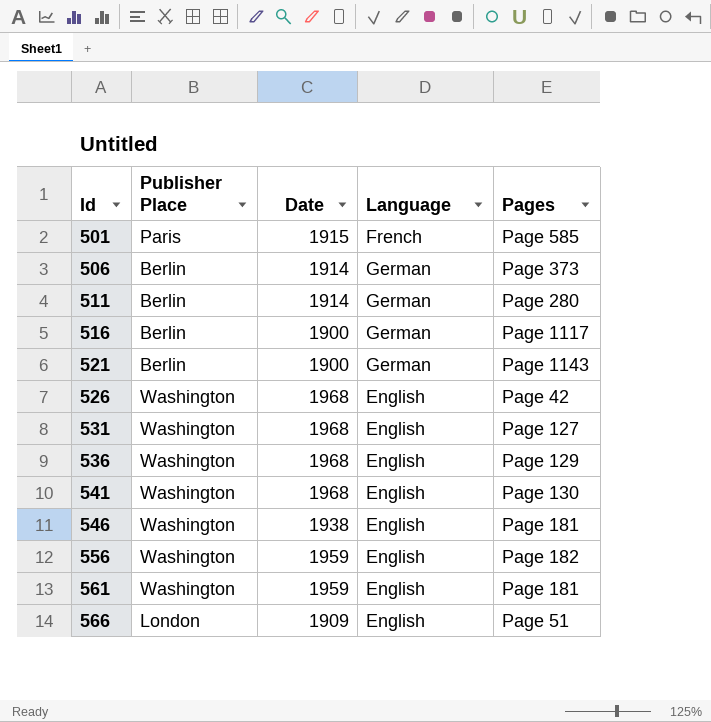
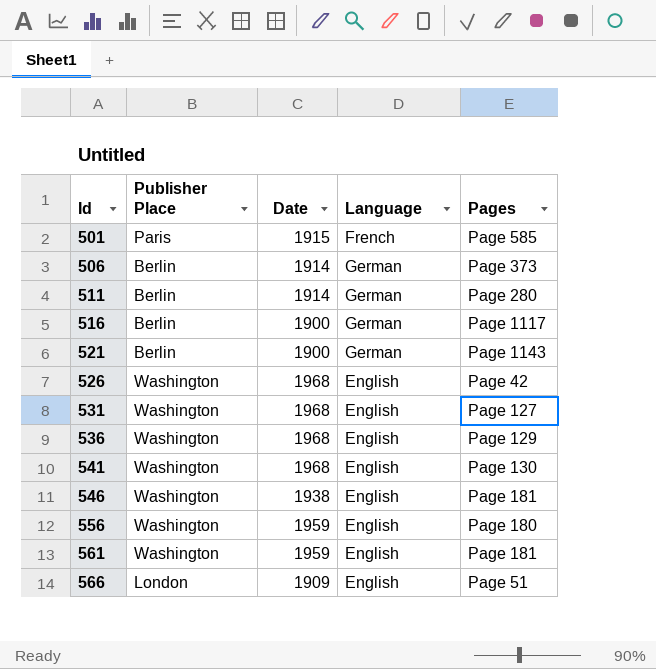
556 | Pages: Page 182 -> Page 180

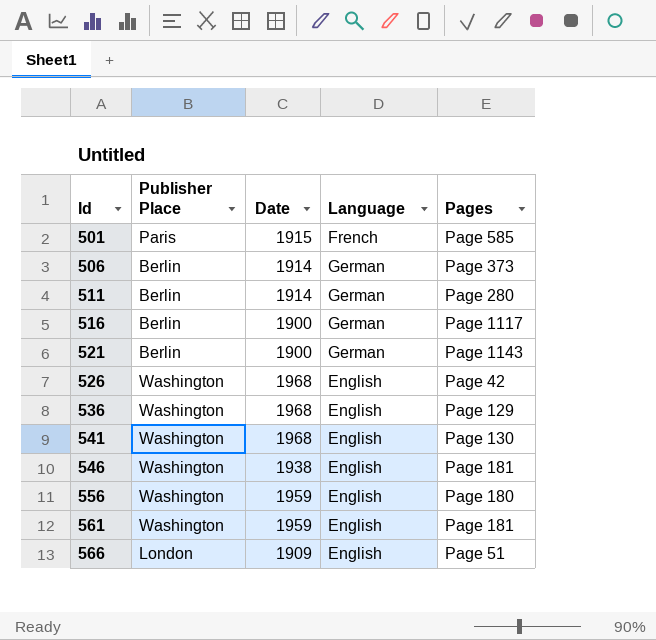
row 531: Washington | 1968 | English | Page 127 -> none

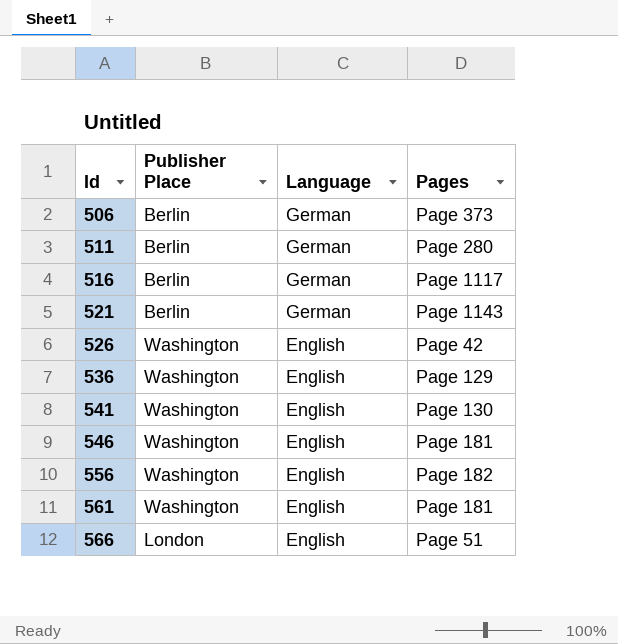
column Date | position: 3 -> none
row 501: Paris | 1915 | French | Page 585 -> none
556 | Pages: Page 180 -> Page 182

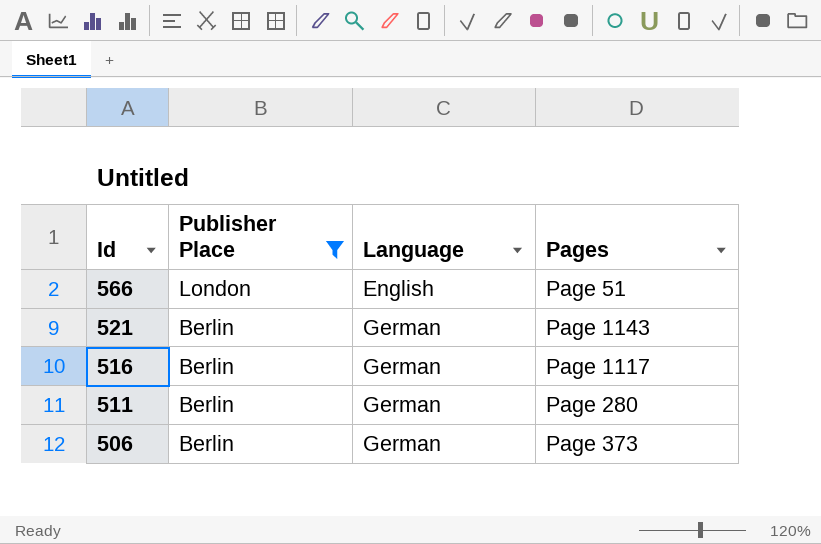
filter: none -> Publisher Place != Washington
row order: Id ascending -> Id descending

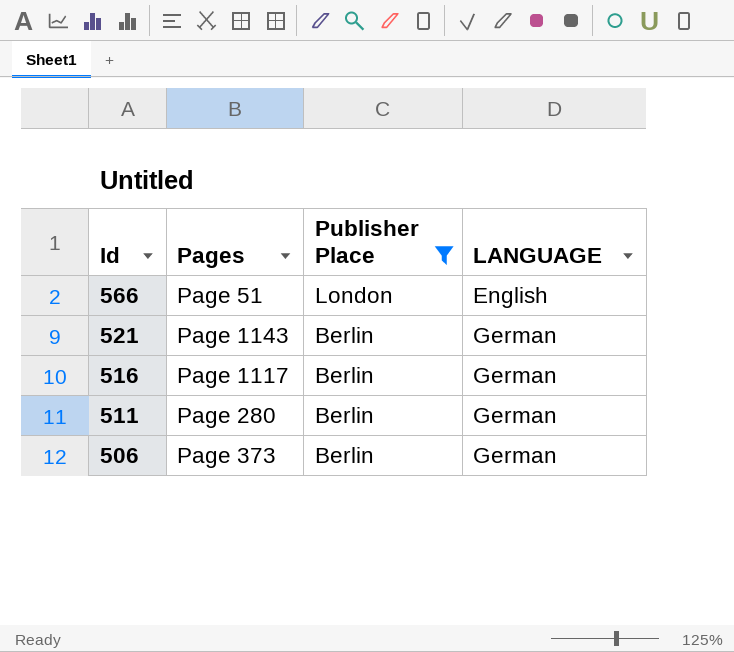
column Pages | position: 4 -> 2
column name: Language -> LANGUAGE

